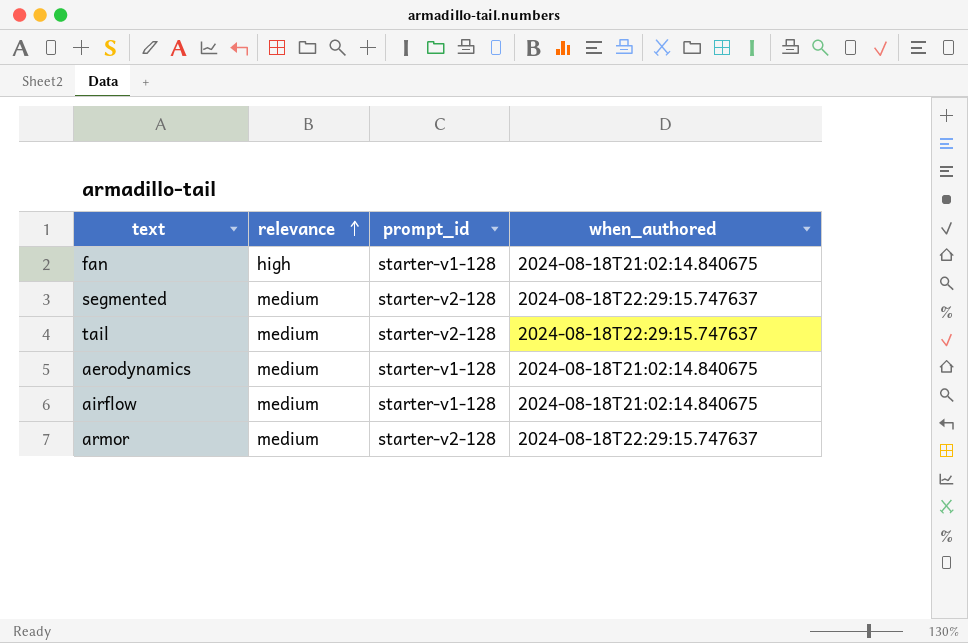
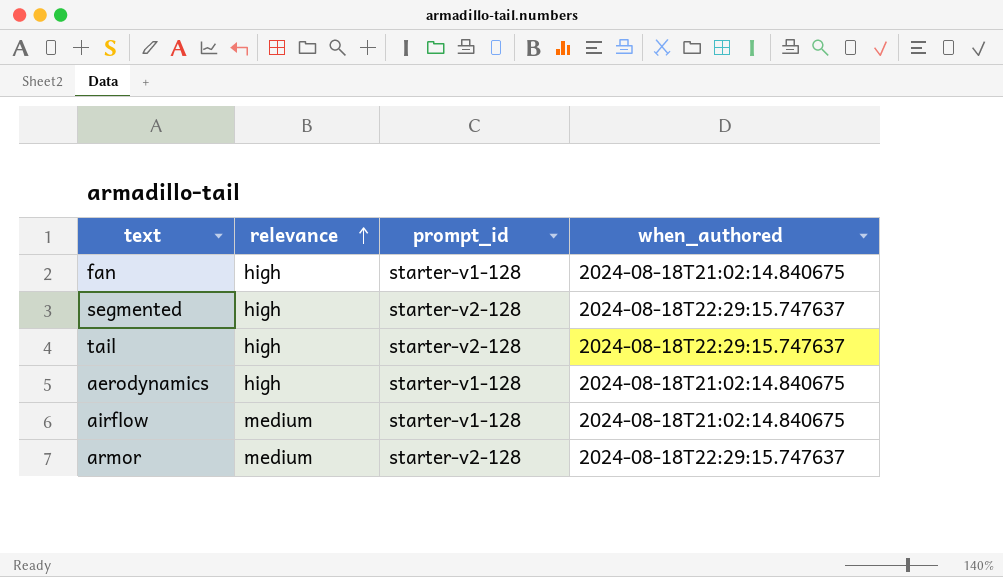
segmented | relevance: medium -> high
tail | relevance: medium -> high
aerodynamics | relevance: medium -> high

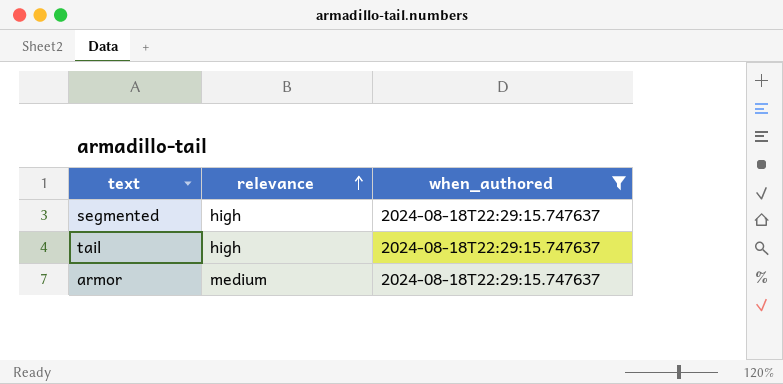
filter: none -> when_authored = 2024-08-18T22:29:15.747637
column prompt_id | position: 3 -> none

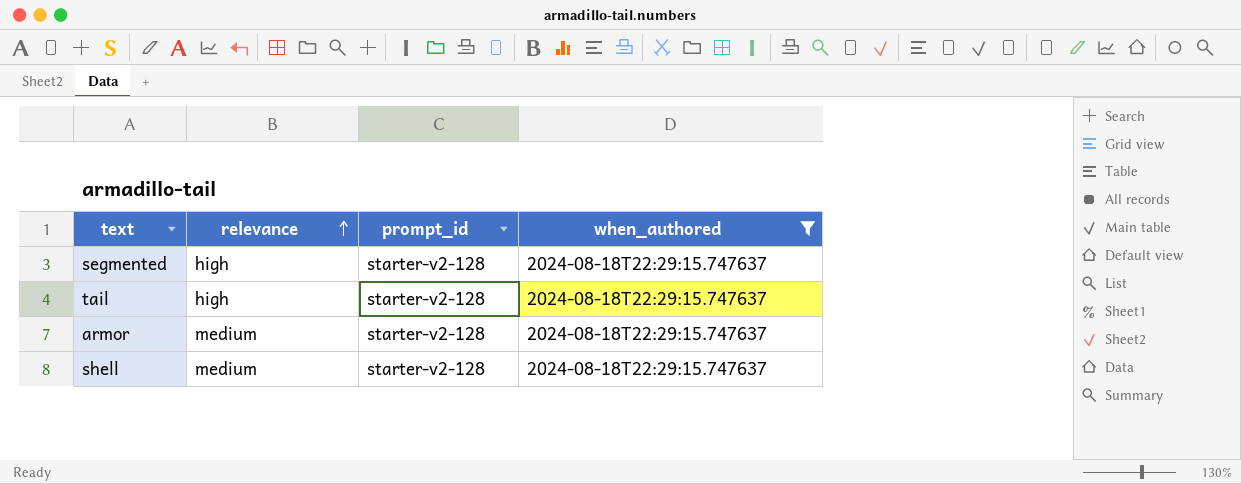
column prompt_id | position: none -> 3
row shell: none -> medium | starter-v2-128 | 2024-08-18T22:29:15.747637

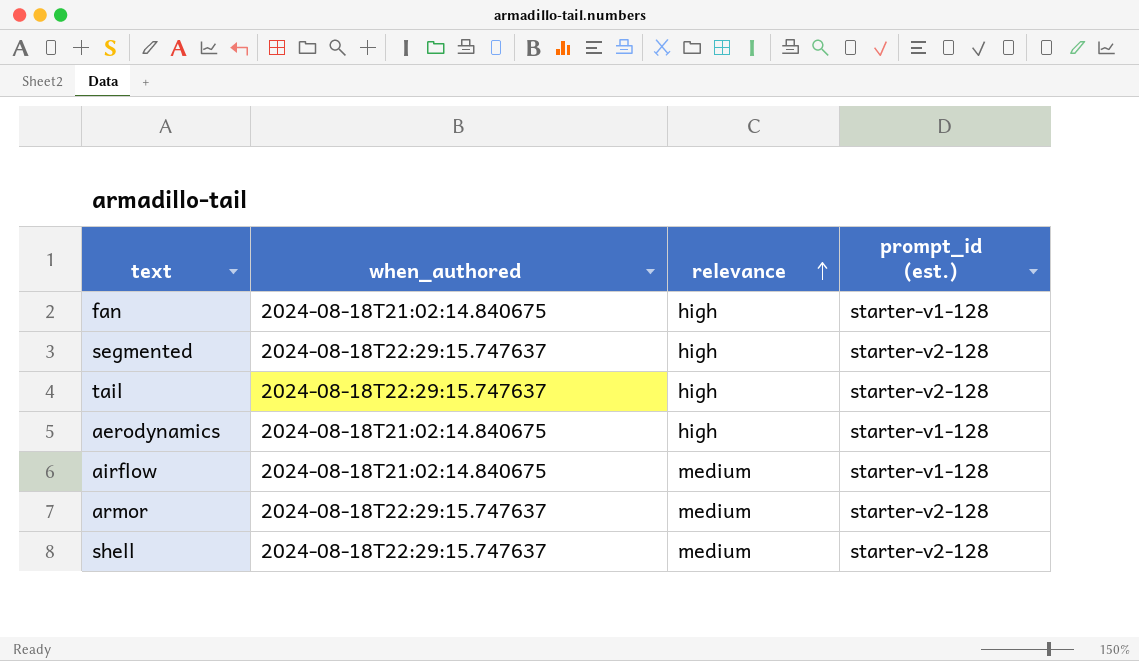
filter: when_authored = 2024-08-18T22:29:15.747637 -> none
column when_authored | position: 4 -> 2
column name: prompt_id -> prompt_id (est.)

